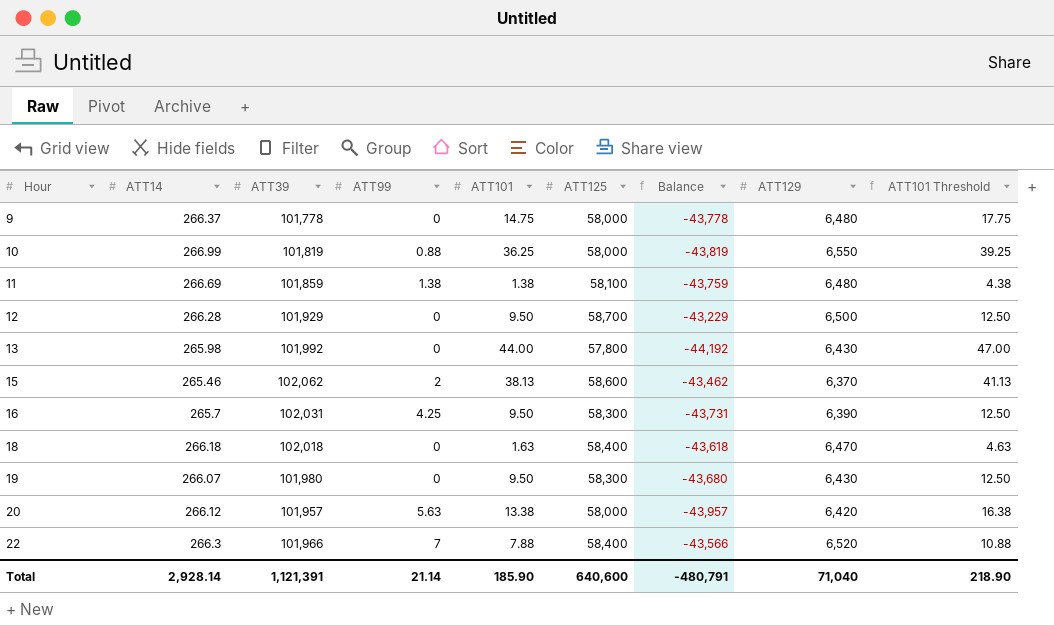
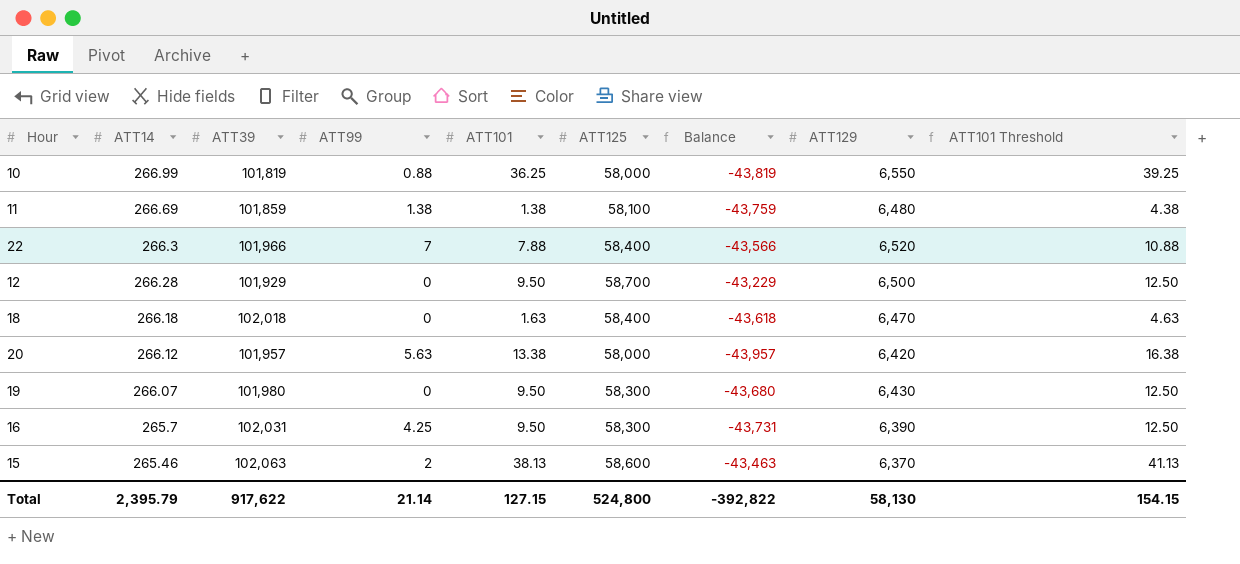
row order: Hour ascending -> ATT14 descending
row 9: 266.37 | 101,778 | 0 | 14.75 | 58,000 | -43,778 | 6,480 | 17.75 -> none
row 13: 265.98 | 101,992 | 0 | 44.00 | 57,800 | -44,192 | 6,430 | 47.00 -> none
15 | ATT39: 102,062 -> 102,063
15 | Balance: -43,462 -> -43,463
Total | ATT14: 2,928.14 -> 2,395.79
Total | ATT39: 1,121,391 -> 917,622
Total | ATT101: 185.90 -> 127.15
Total | ATT125: 640,600 -> 524,800
Total | Balance: -480,791 -> -392,822
Total | ATT129: 71,040 -> 58,130
Total | ATT101 Threshold: 218.90 -> 154.15

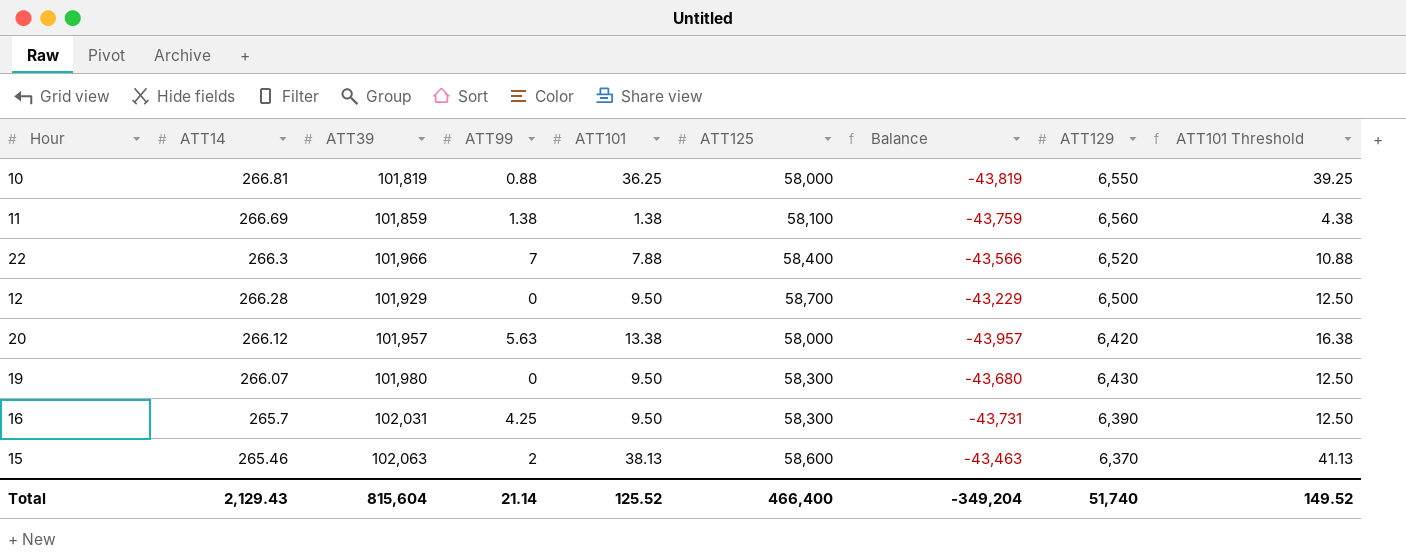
row 18: 266.18 | 102,018 | 0 | 1.63 | 58,400 | -43,618 | 6,470 | 4.63 -> none
10 | ATT14: 266.99 -> 266.81
11 | ATT129: 6,480 -> 6,560
Total | ATT14: 2,395.79 -> 2,129.43
Total | ATT39: 917,622 -> 815,604
Total | ATT101: 127.15 -> 125.52
Total | ATT125: 524,800 -> 466,400
Total | Balance: -392,822 -> -349,204
Total | ATT129: 58,130 -> 51,740
Total | ATT101 Threshold: 154.15 -> 149.52

